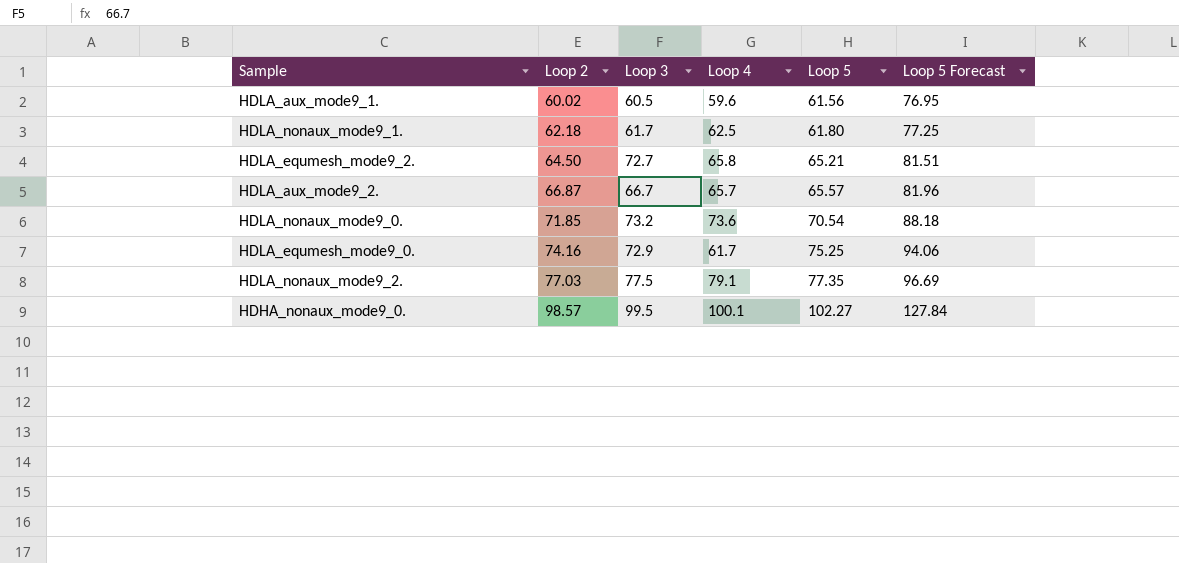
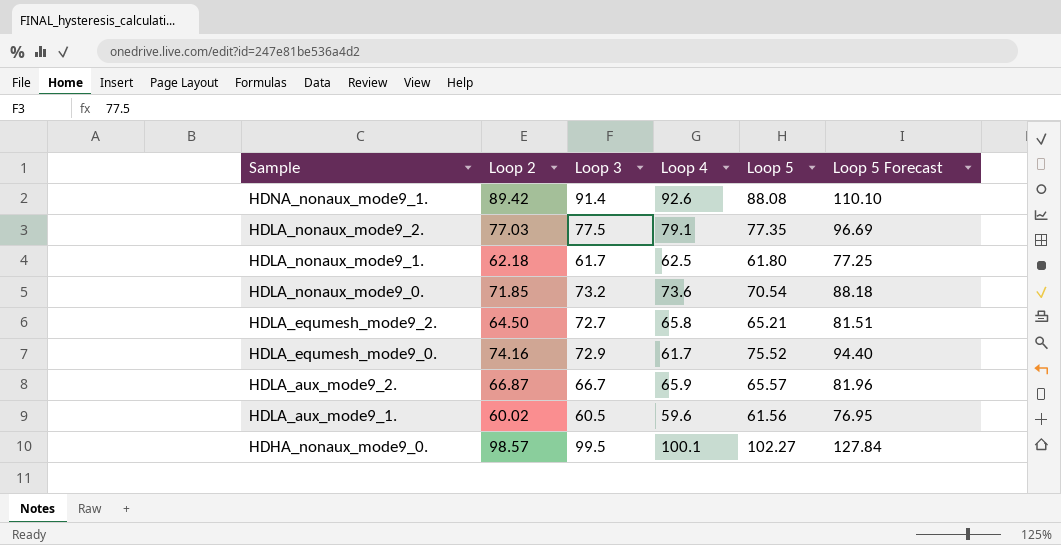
row order: Loop 2 ascending -> Sample descending
row HDNA_nonaux_mode9_1.: none -> 89.42 | 91.4 | 92.6 | 88.08 | 110.10
HDLA_equmesh_mode9_0. | Loop 5: 75.25 -> 75.52
HDLA_equmesh_mode9_0. | Loop 5 Forecast: 94.06 -> 94.40
HDLA_aux_mode9_2. | Loop 4: 65.7 -> 65.9

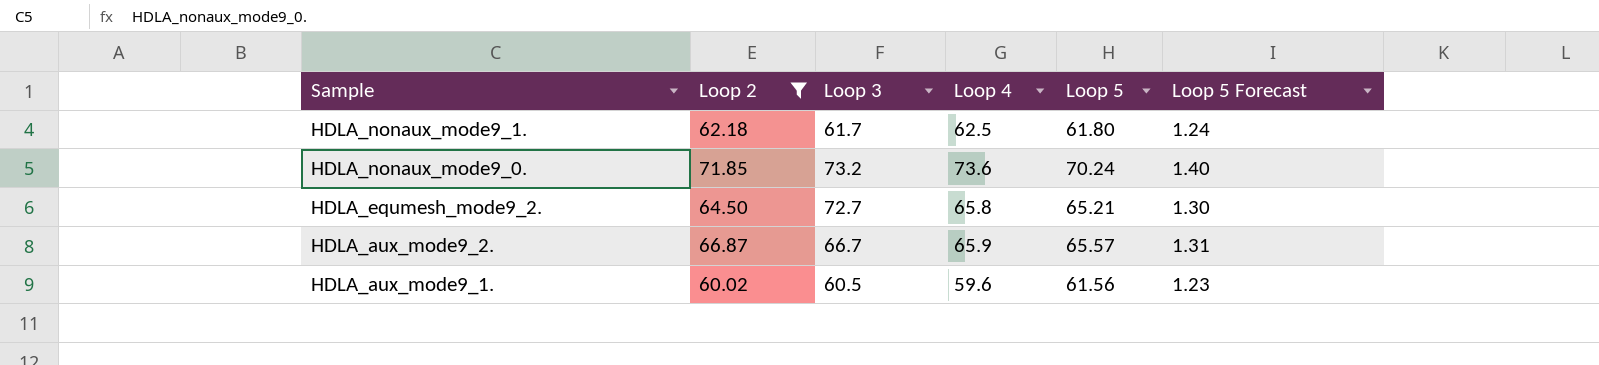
filter: none -> Loop 2 <= 71.85
column Loop 5 Forecast | formula: [Loop 5] * 1.25 -> [Loop 5] * 0.02
HDLA_nonaux_mode9_0. | Loop 5: 70.54 -> 70.24

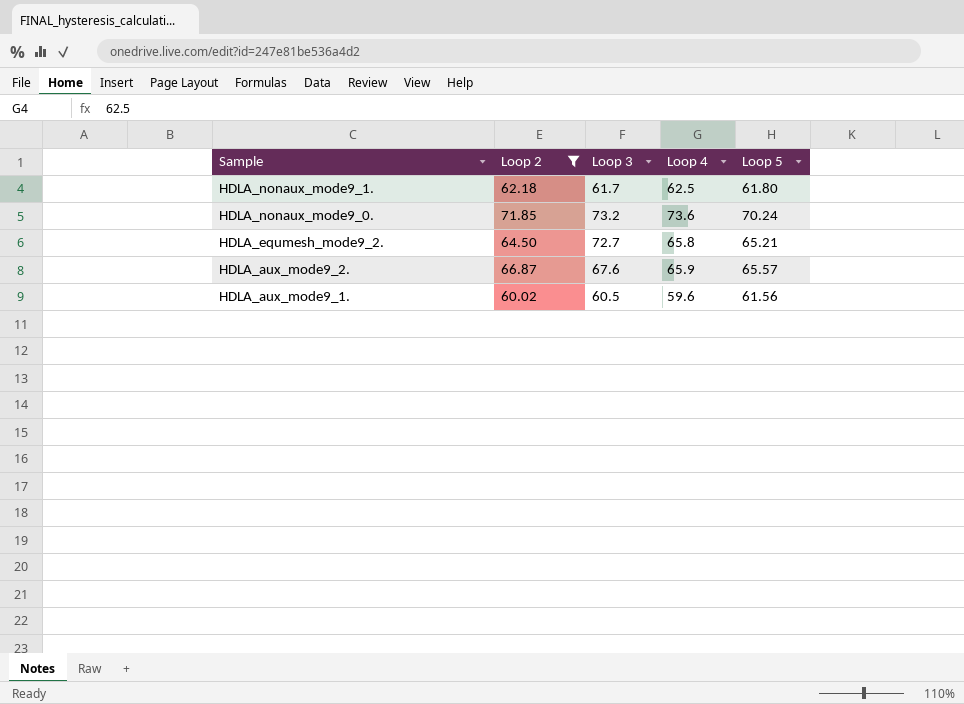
column Loop 5 Forecast | formula: [Loop 5] * 0.02 -> none
HDLA_aux_mode9_2. | Loop 3: 66.7 -> 67.6

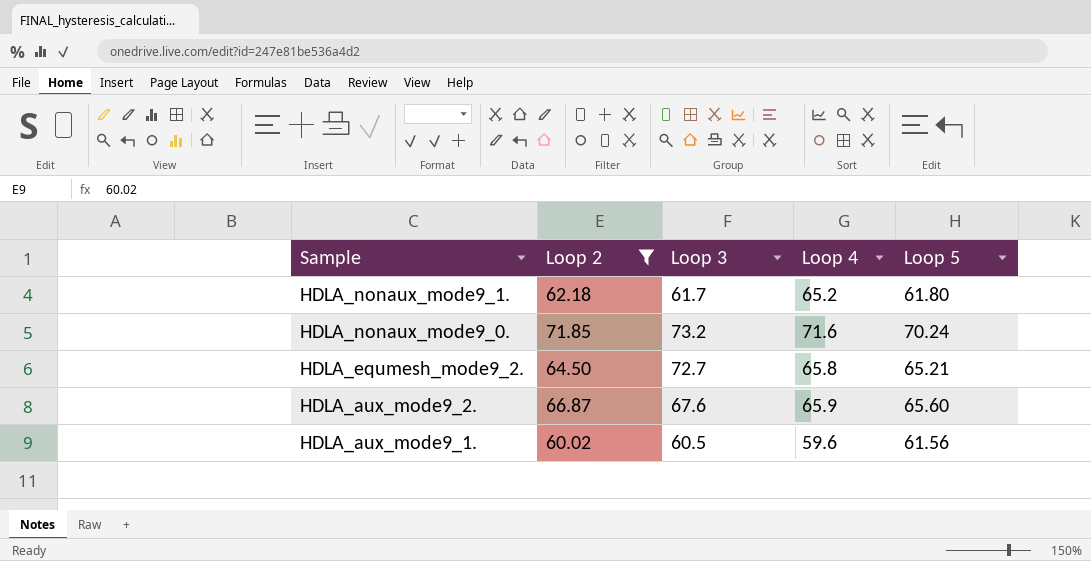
HDLA_nonaux_mode9_1. | Loop 4: 62.5 -> 65.2
HDLA_nonaux_mode9_0. | Loop 4: 73.6 -> 71.6
HDLA_aux_mode9_2. | Loop 5: 65.57 -> 65.60

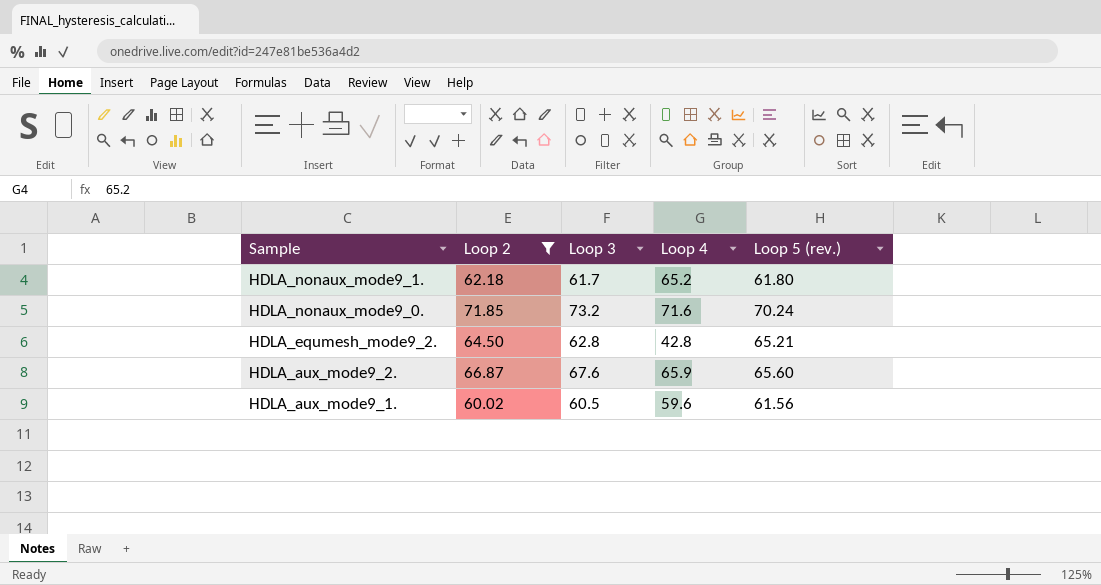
column name: Loop 5 -> Loop 5 (rev.)
HDLA_equmesh_mode9_2. | Loop 3: 72.7 -> 62.8
HDLA_equmesh_mode9_2. | Loop 4: 65.8 -> 42.8

